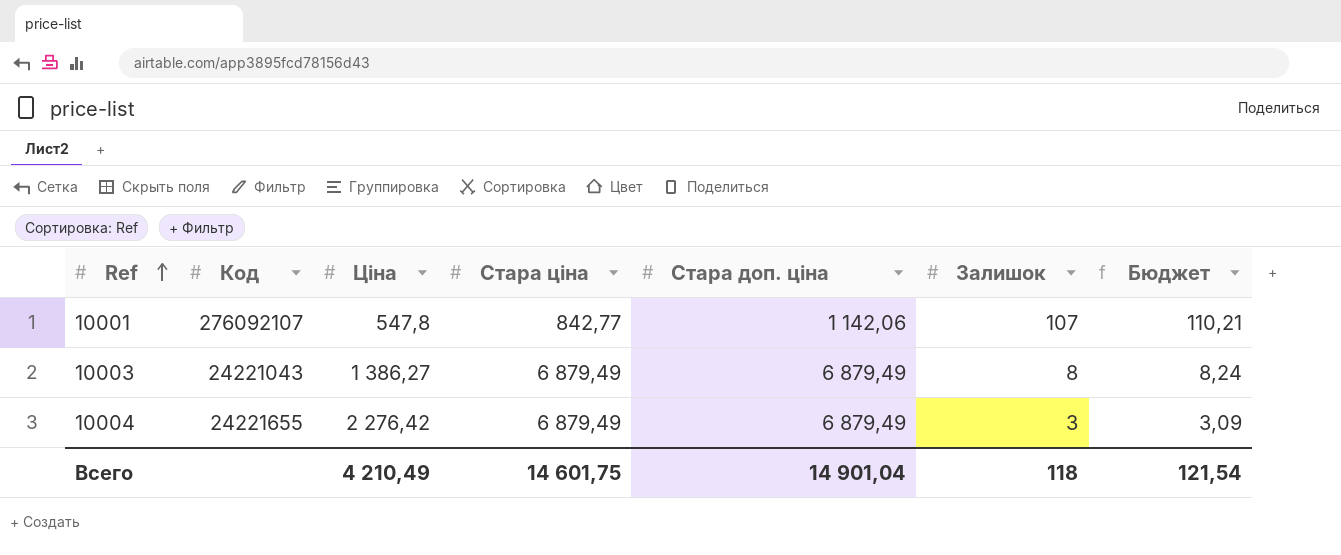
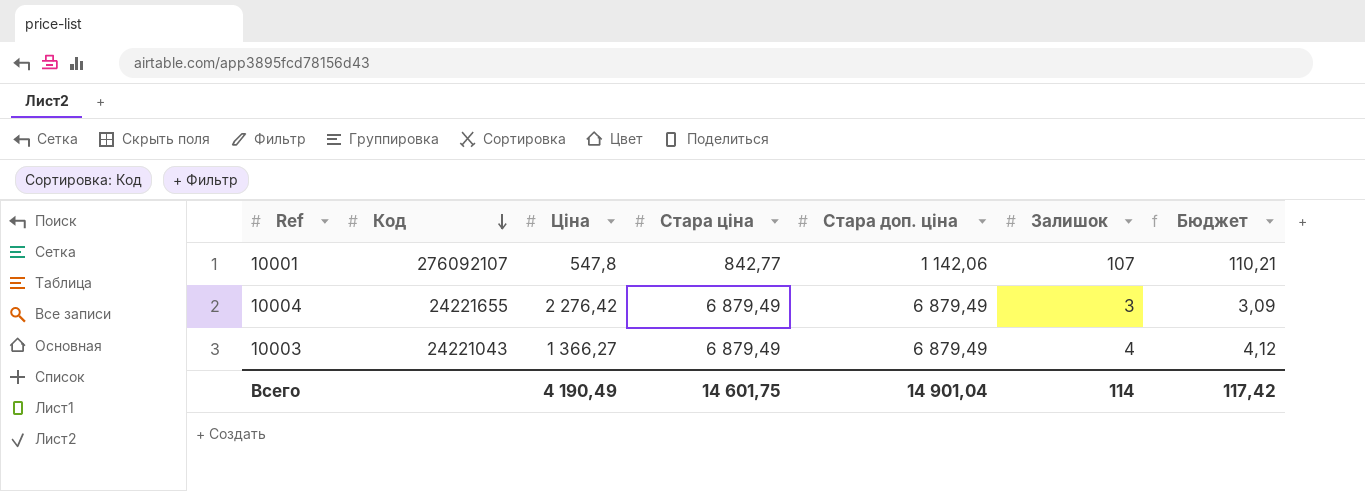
row order: Ref ascending -> Код descending
10003 | Ціна: 1 386,27 -> 1 366,27
10003 | Залишок: 8 -> 4
10003 | Бюджет: 8,24 -> 4,12
Всего | Ціна: 4 210,49 -> 4 190,49
Всего | Залишок: 118 -> 114
Всего | Бюджет: 121,54 -> 117,42

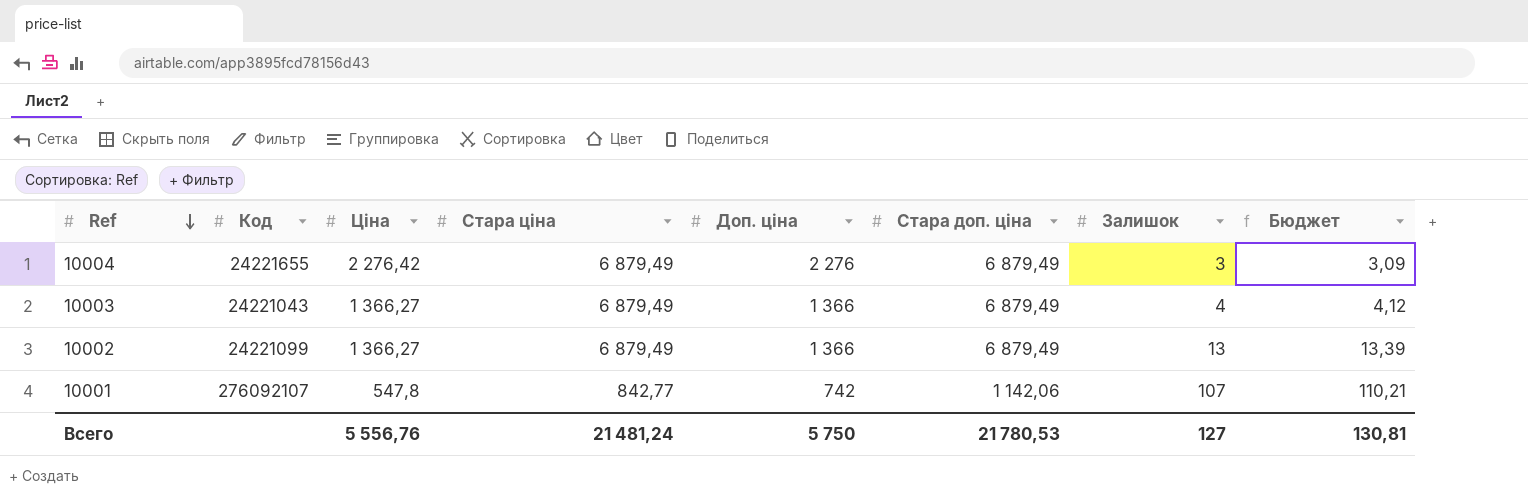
row order: Код descending -> Ref descending
column Доп. ціна | position: none -> 5
row 10002: none -> 24221099 | 1 366,27 | 6 879,49 | 1 366 | 6 879,49 | 13 | 13,39
Всего | Ціна: 4 190,49 -> 5 556,76
Всего | Стара ціна: 14 601,75 -> 21 481,24
Всего | Стара доп. ціна: 14 901,04 -> 21 780,53
Всего | Залишок: 114 -> 127
Всего | Бюджет: 117,42 -> 130,81

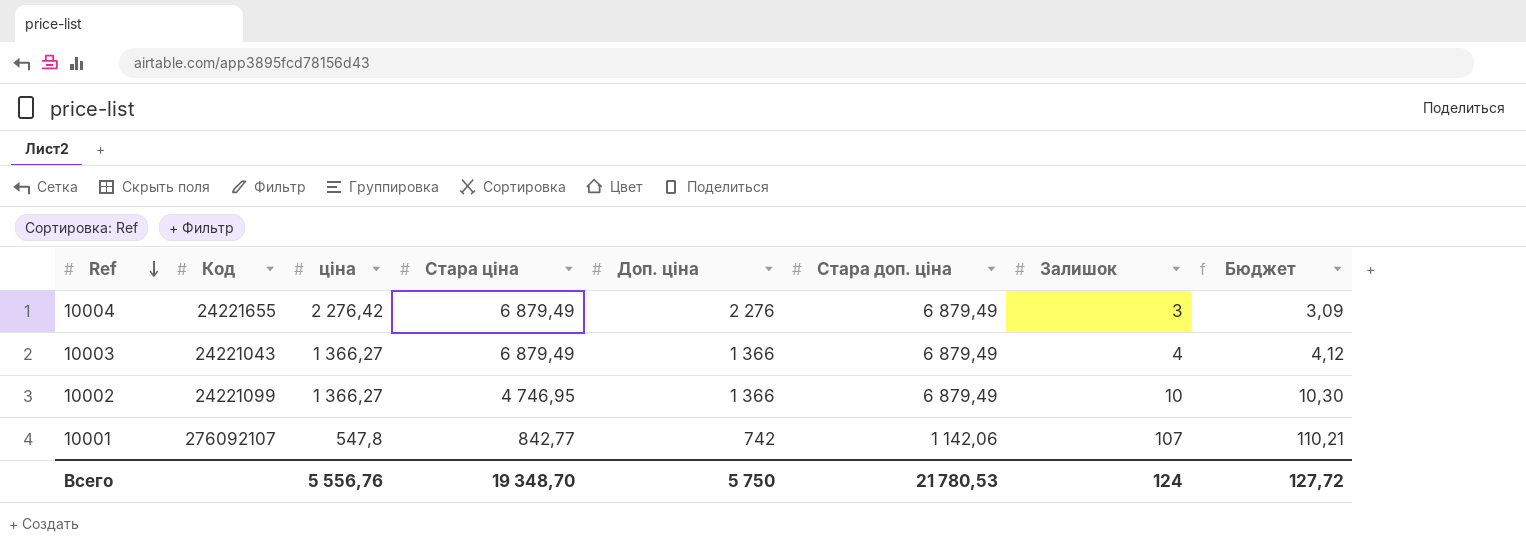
column name: Ціна -> ціна
10002 | Стара ціна: 6 879,49 -> 4 746,95
10002 | Залишок: 13 -> 10
10002 | Бюджет: 13,39 -> 10,30
Всего | Стара ціна: 21 481,24 -> 19 348,70
Всего | Залишок: 127 -> 124
Всего | Бюджет: 130,81 -> 127,72

